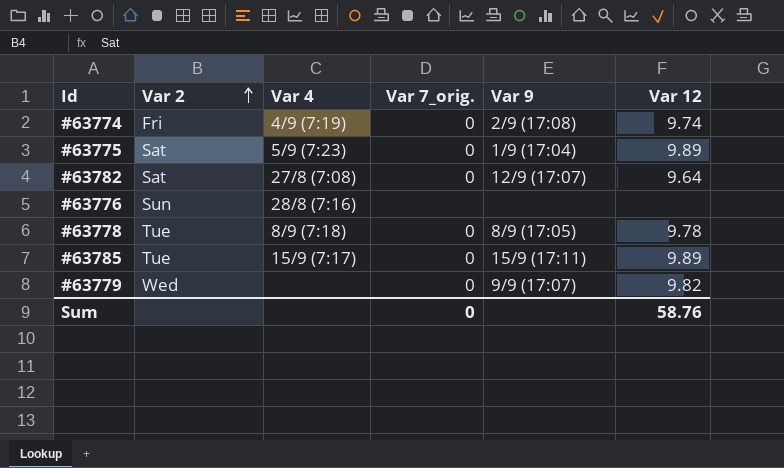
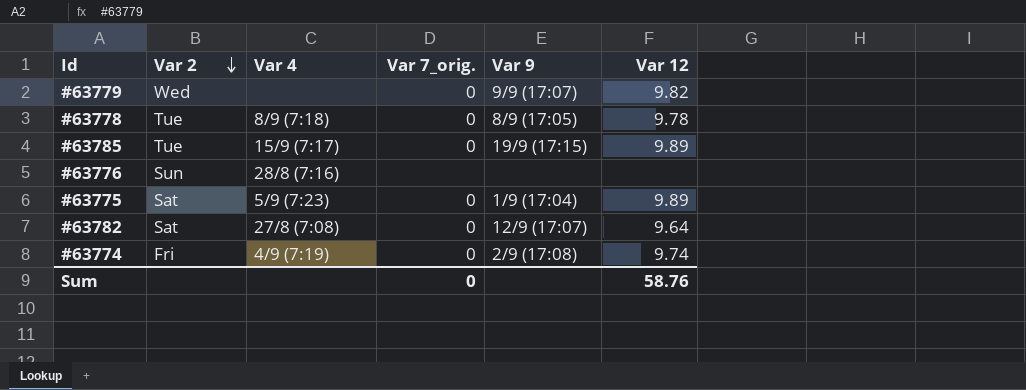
row order: Var 2 ascending -> Var 2 descending
#63785 | Var 9: 15/9 (17:11) -> 19/9 (17:15)

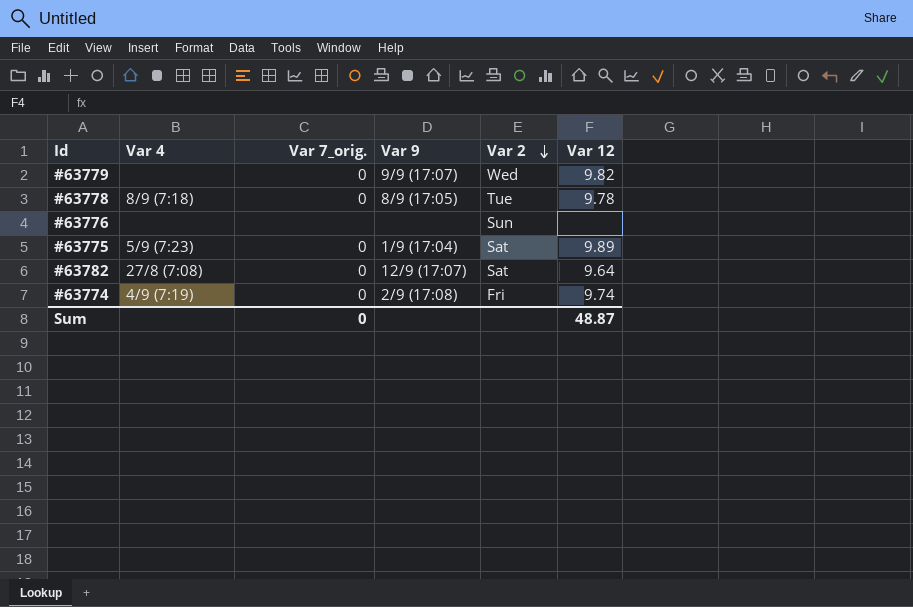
column Var 2 | position: 2 -> 5
row #63785: Tue | 15/9 (7:17) | 0 | 19/9 (17:15) | 9.89 -> none
#63776 | Var 4: 28/8 (7:16) -> none
Sum | Var 12: 58.76 -> 48.87

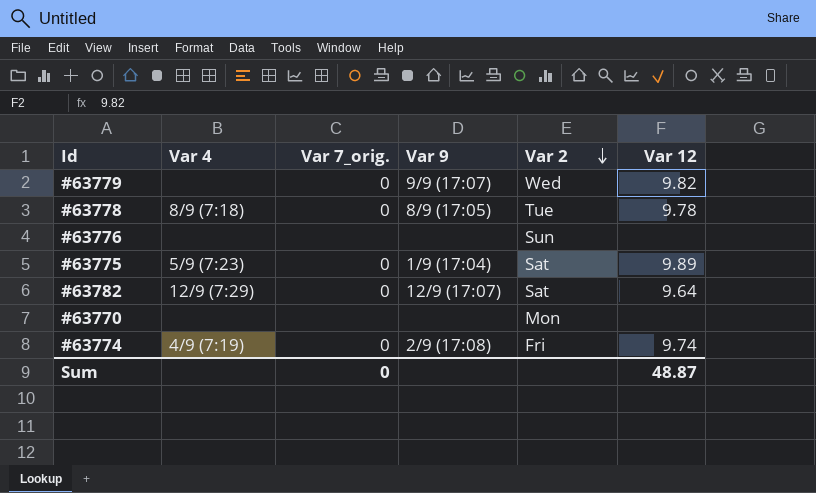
#63782 | Var 4: 27/8 (7:08) -> 12/9 (7:29)
row #63770: none -> none | none | none | Mon | none

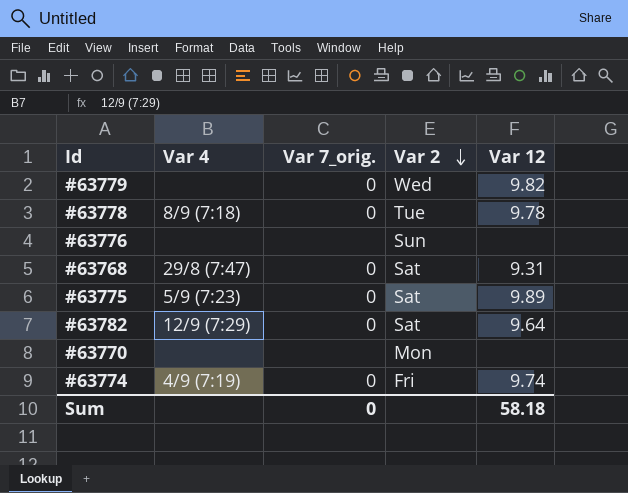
column Var 9 | position: 4 -> none
row #63768: none -> 29/8 (7:47) | 0 | Sat | 9.31
Sum | Var 12: 48.87 -> 58.18

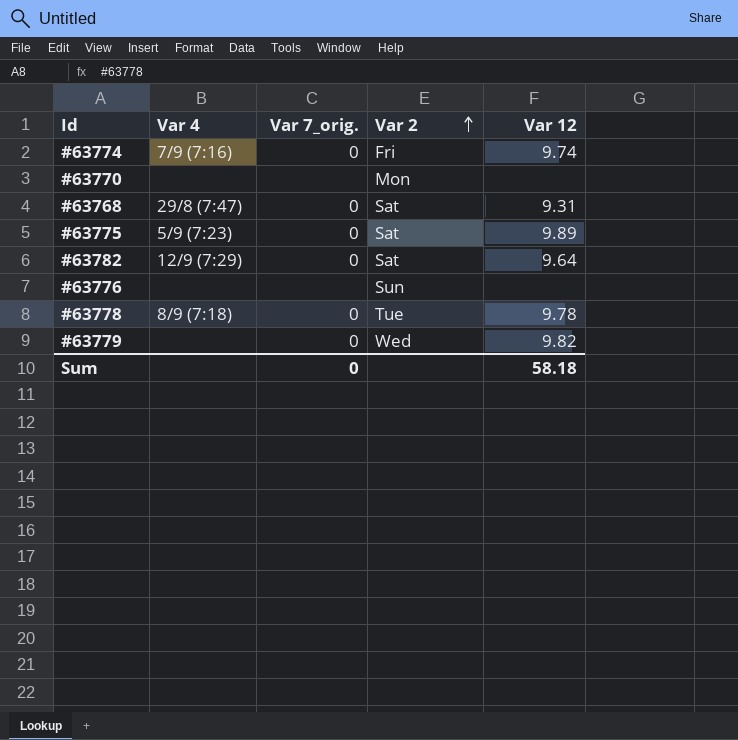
row order: Var 2 descending -> Var 2 ascending
#63774 | Var 4: 4/9 (7:19) -> 7/9 (7:16)

